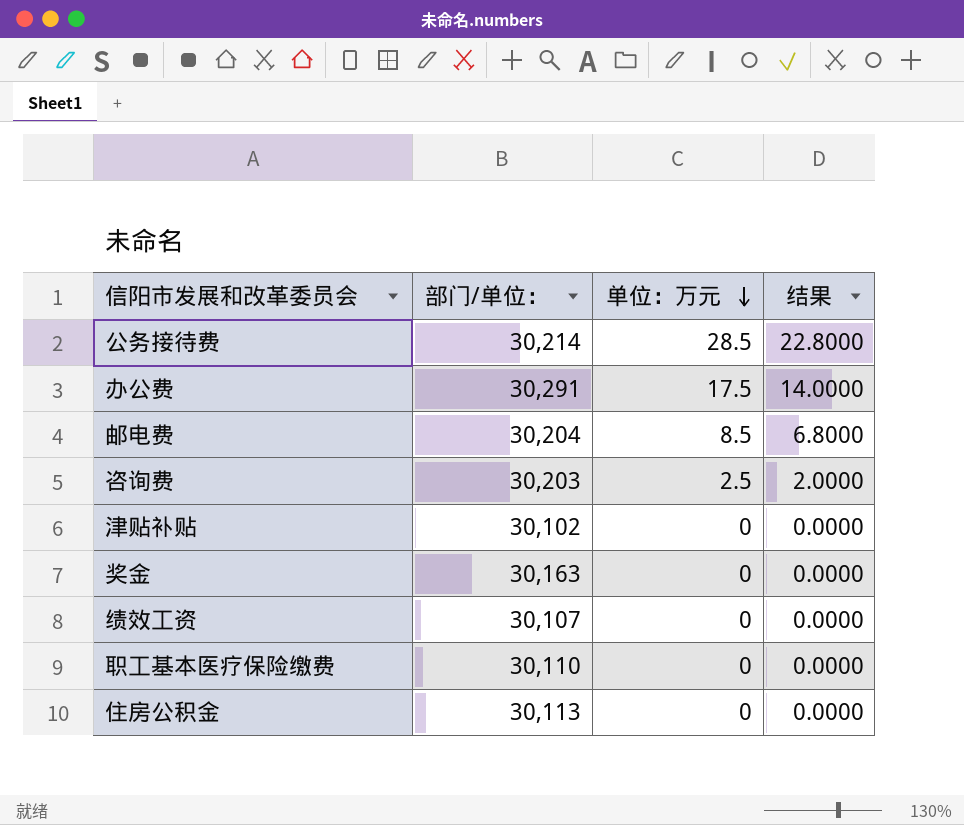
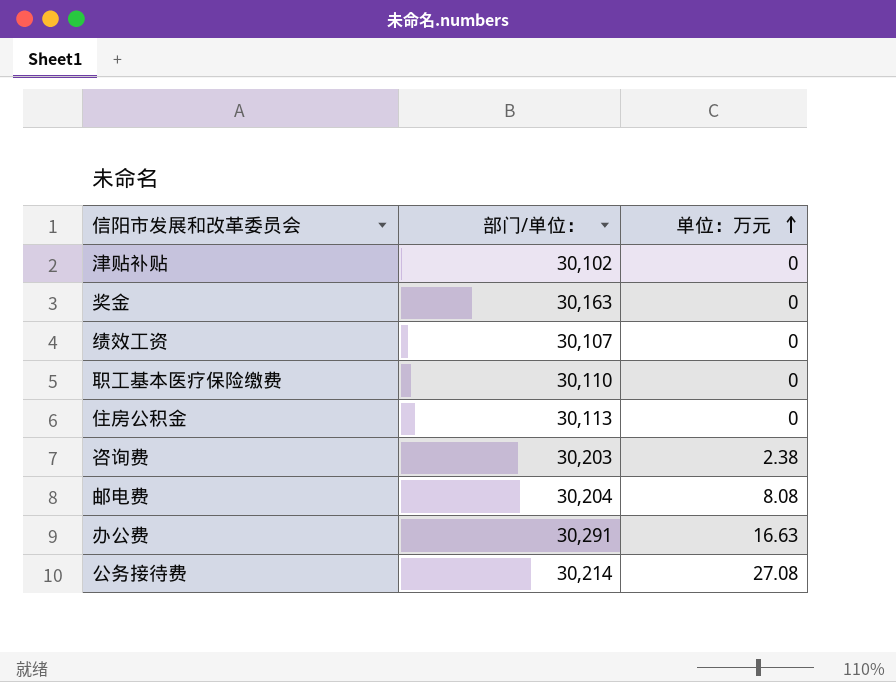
row order: 单位：万元 descending -> 单位：万元 ascending
column 结果 | formula: [单位：万元] * 0.8 -> none
咨询费 | 单位：万元: 2.5 -> 2.38
邮电费 | 单位：万元: 8.5 -> 8.08
办公费 | 单位：万元: 17.5 -> 16.63
公务接待费 | 单位：万元: 28.5 -> 27.08

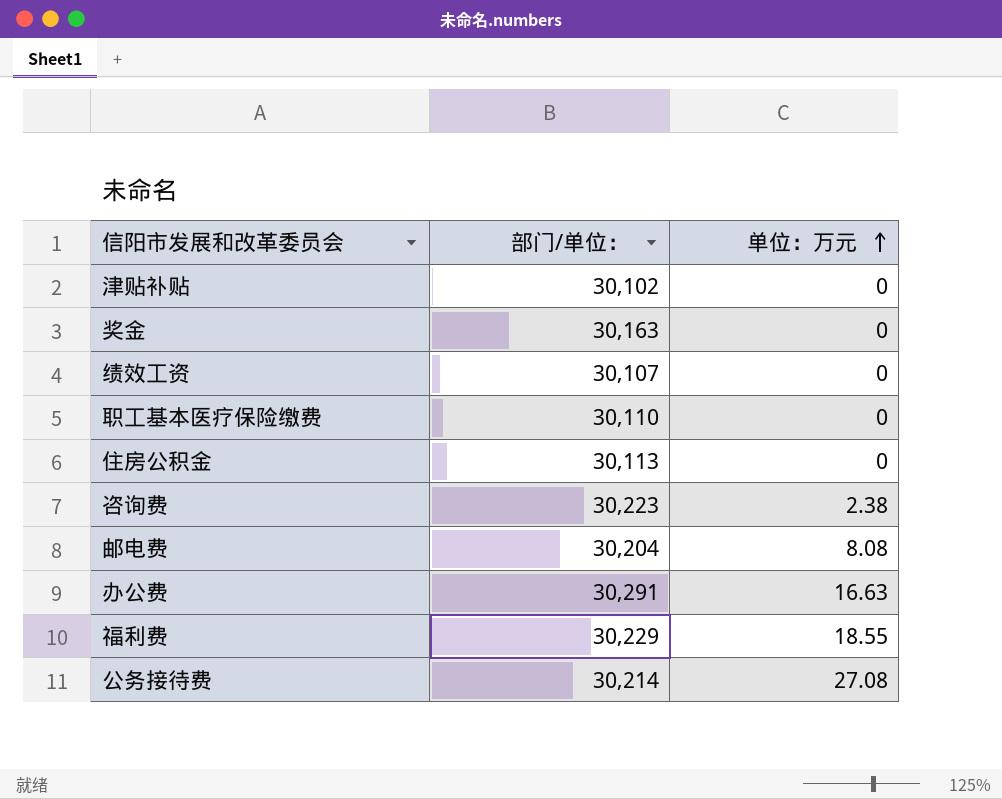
咨询费 | 部门/单位：: 30,203 -> 30,223
row 福利费: none -> 30,229 | 18.55

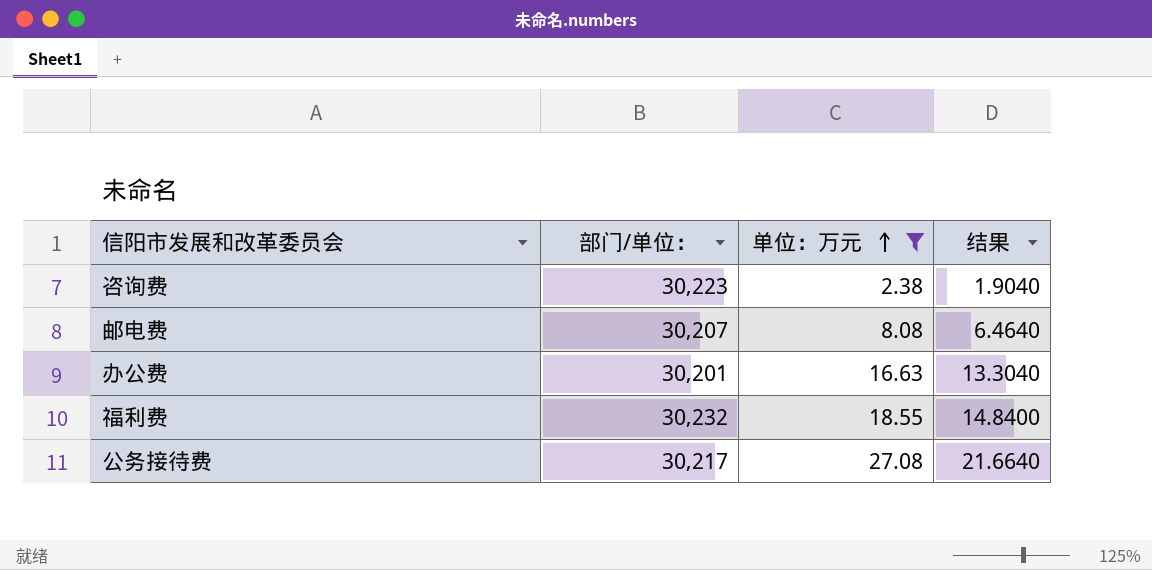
filter: none -> 单位：万元 != 0
column 结果 | formula: none -> [单位：万元] * 0.8
邮电费 | 部门/单位：: 30,204 -> 30,207
办公费 | 部门/单位：: 30,291 -> 30,201
福利费 | 部门/单位：: 30,229 -> 30,232
公务接待费 | 部门/单位：: 30,214 -> 30,217

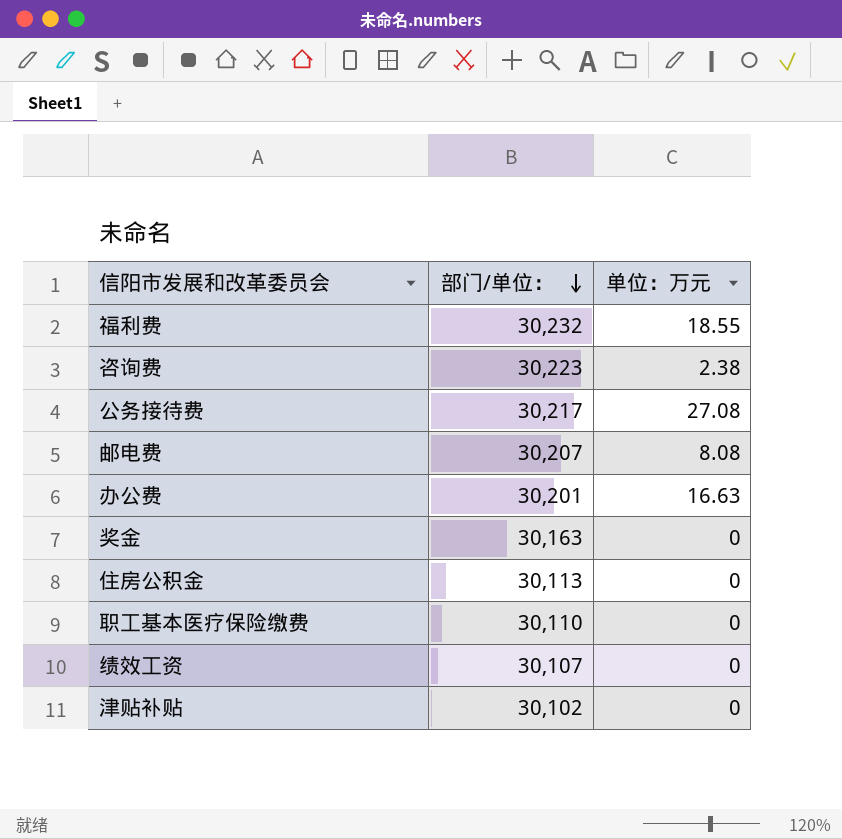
filter: 单位：万元 != 0 -> none
row order: 单位：万元 ascending -> 部门/单位： descending
column 结果 | formula: [单位：万元] * 0.8 -> none

